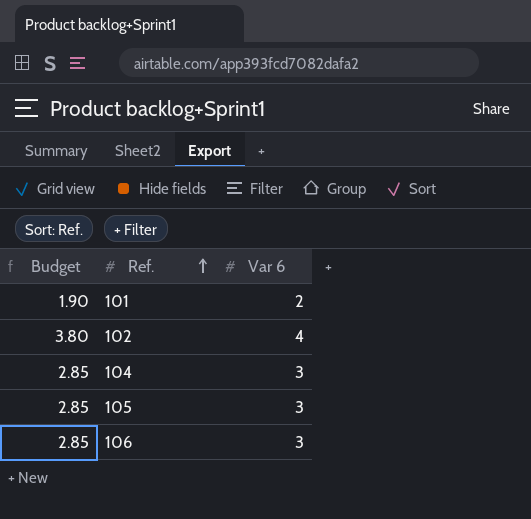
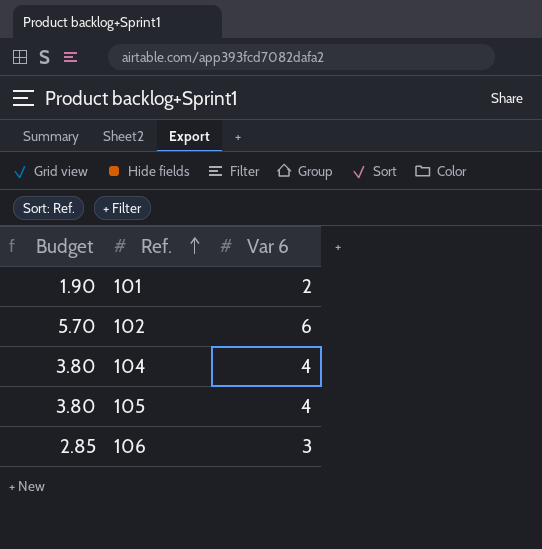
102 | Budget: 3.80 -> 5.70
102 | Var 6: 4 -> 6
104 | Budget: 2.85 -> 3.80
104 | Var 6: 3 -> 4
105 | Budget: 2.85 -> 3.80
105 | Var 6: 3 -> 4

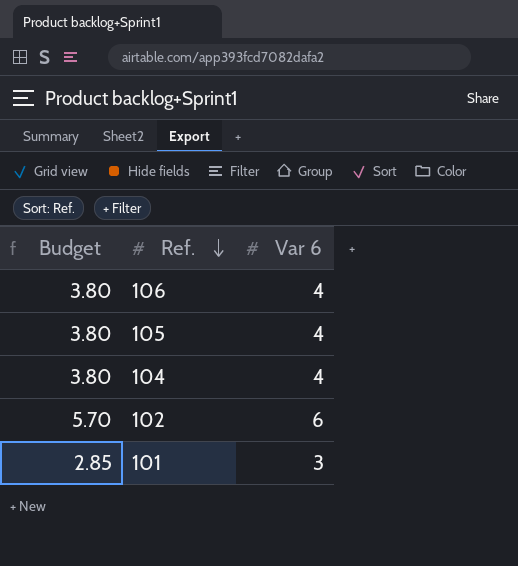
row order: Ref. ascending -> Ref. descending
106 | Budget: 2.85 -> 3.80
106 | Var 6: 3 -> 4
101 | Budget: 1.90 -> 2.85
101 | Var 6: 2 -> 3

